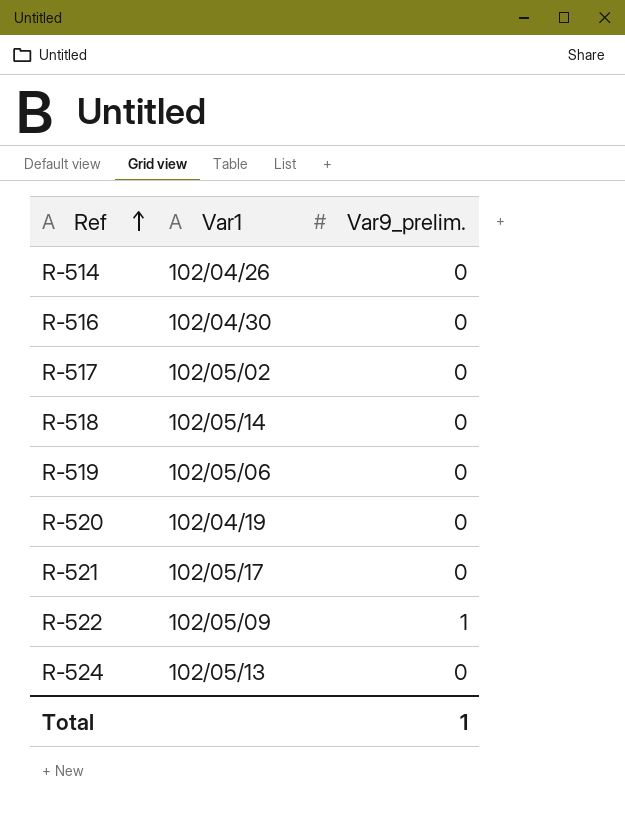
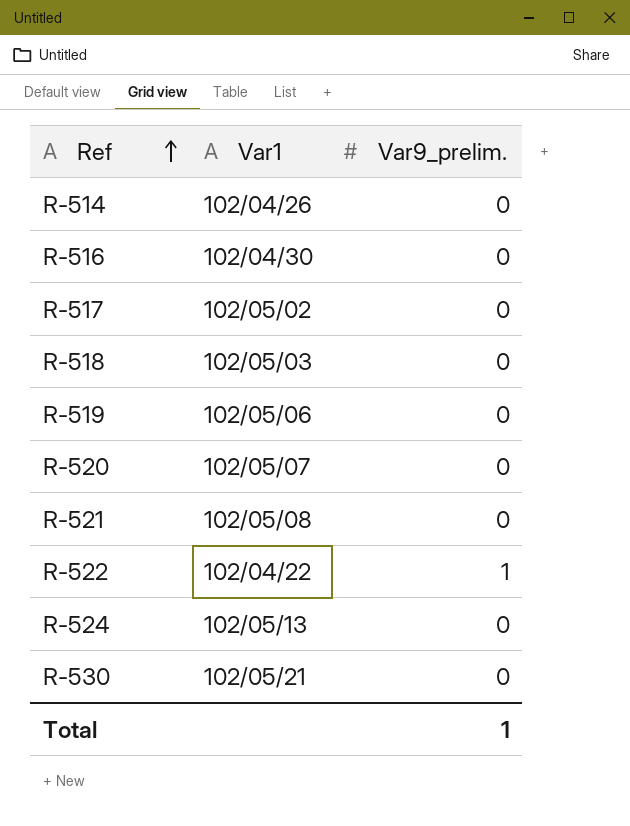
R-518 | Var1: 102/05/14 -> 102/05/03
R-520 | Var1: 102/04/19 -> 102/05/07
R-521 | Var1: 102/05/17 -> 102/05/08
R-522 | Var1: 102/05/09 -> 102/04/22
row R-530: none -> 102/05/21 | 0

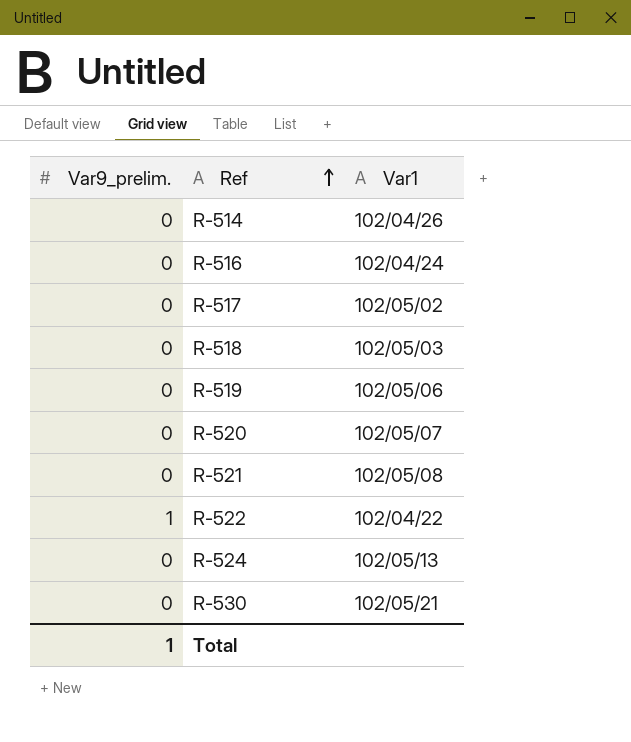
column Var9_prelim. | position: 3 -> 1
R-516 | Var1: 102/04/30 -> 102/04/24

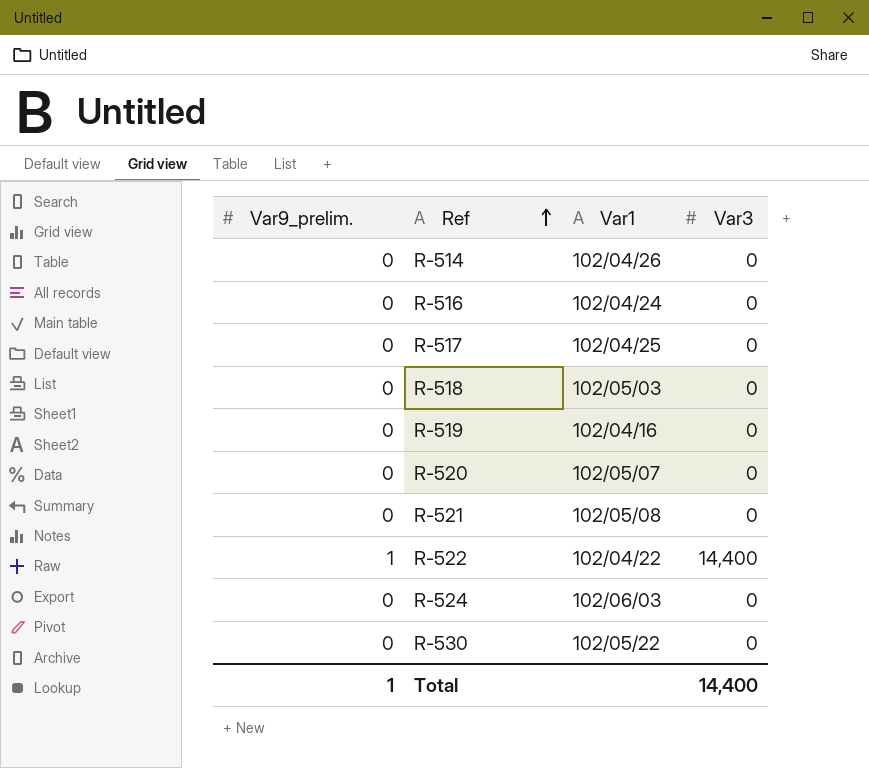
column Var3 | position: none -> 4
R-517 | Var1: 102/05/02 -> 102/04/25
R-519 | Var1: 102/05/06 -> 102/04/16
R-524 | Var1: 102/05/13 -> 102/06/03
R-530 | Var1: 102/05/21 -> 102/05/22

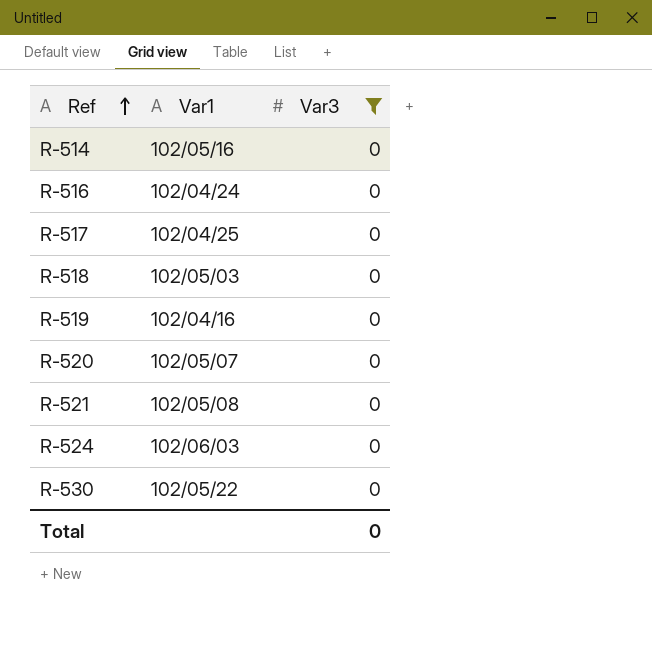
filter: none -> Var3 = 0
column Var9_prelim. | position: 1 -> none
R-514 | Var1: 102/04/26 -> 102/05/16
Total | Var3: 14,400 -> 0

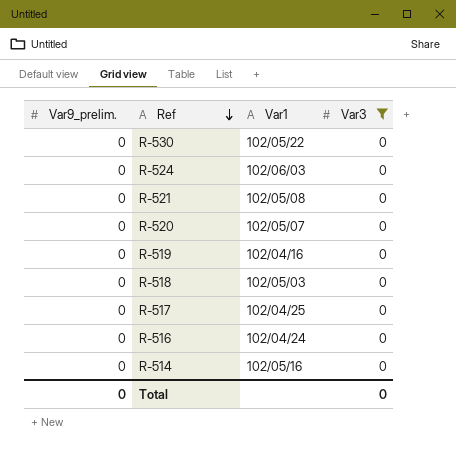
row order: Ref ascending -> Ref descending
column Var9_prelim. | position: none -> 1

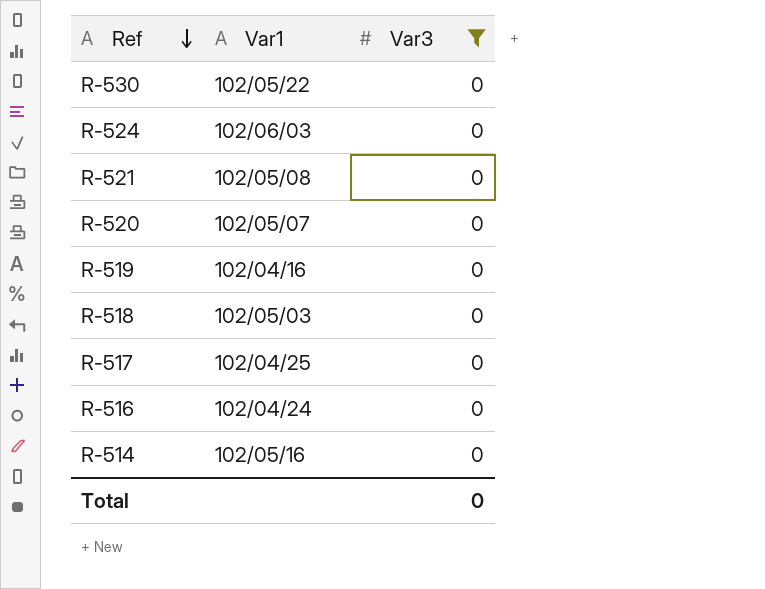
column Var9_prelim. | position: 1 -> none

